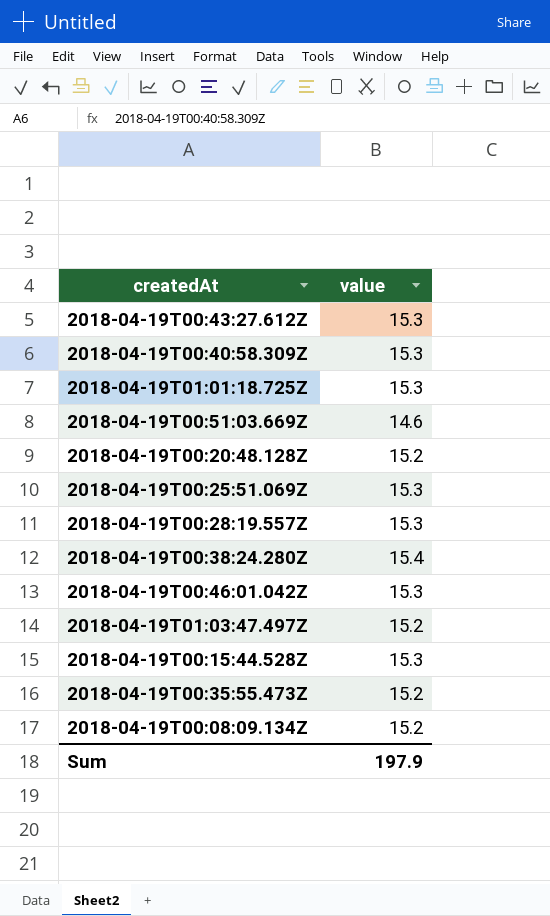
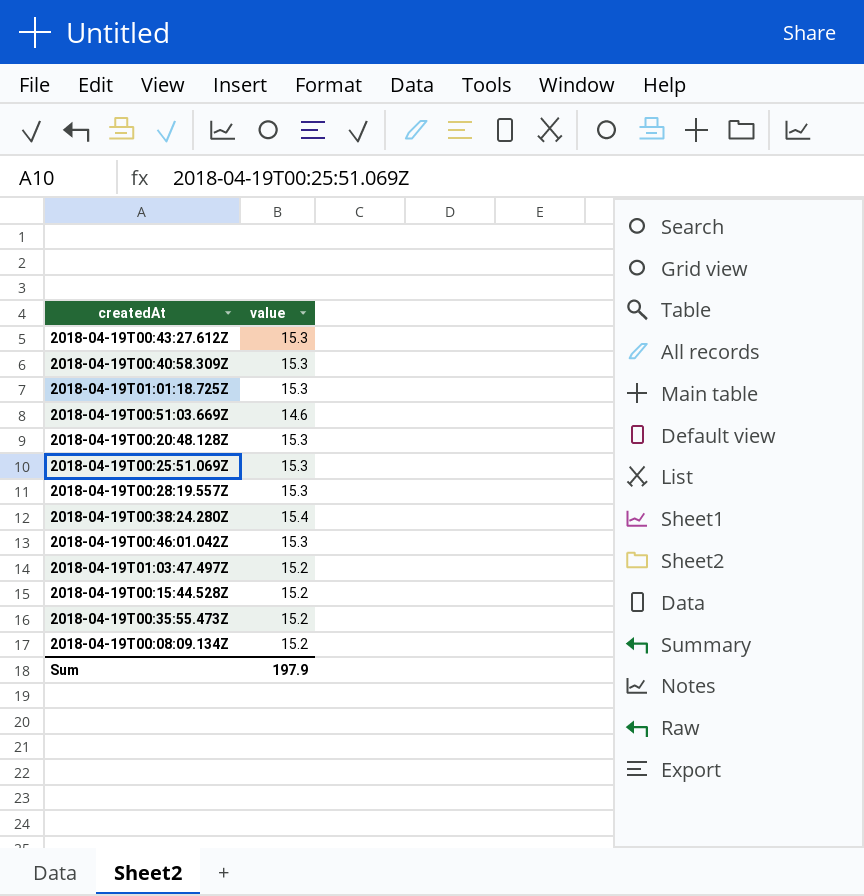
2018-04-19T00:20:48.128Z | value: 15.2 -> 15.3
2018-04-19T00:15:44.528Z | value: 15.3 -> 15.2

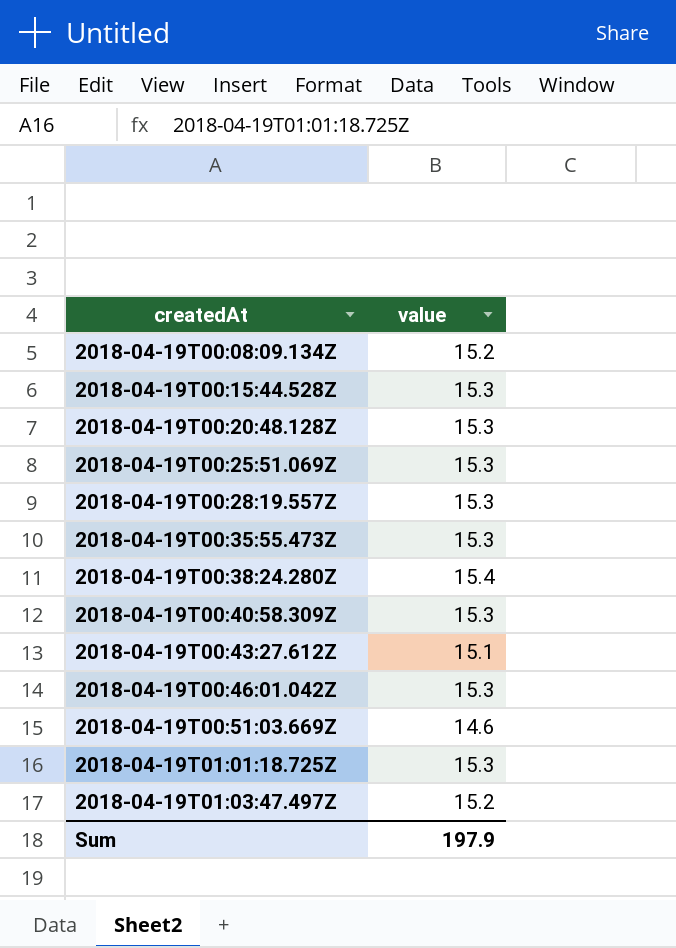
row order: none -> createdAt ascending
2018-04-19T00:15:44.528Z | value: 15.2 -> 15.3
2018-04-19T00:35:55.473Z | value: 15.2 -> 15.3
2018-04-19T00:43:27.612Z | value: 15.3 -> 15.1

